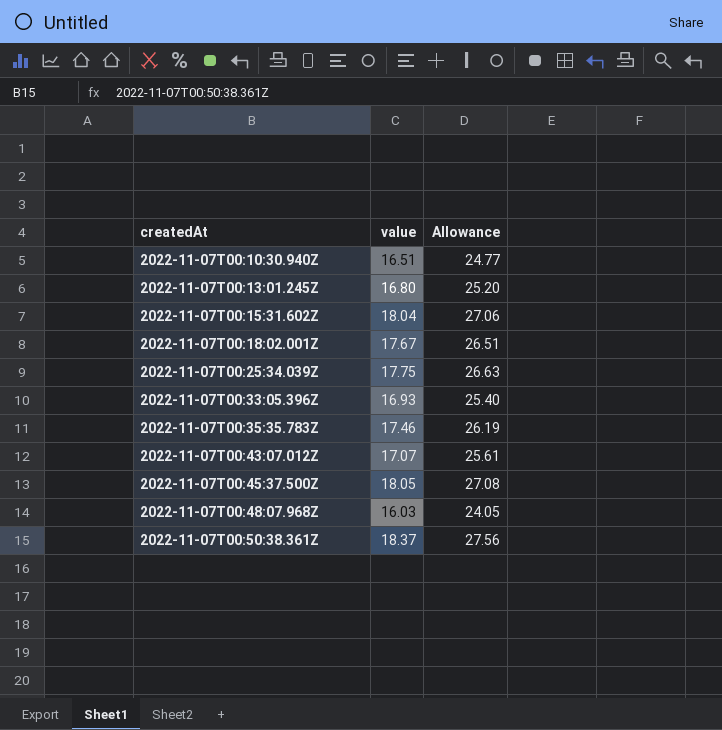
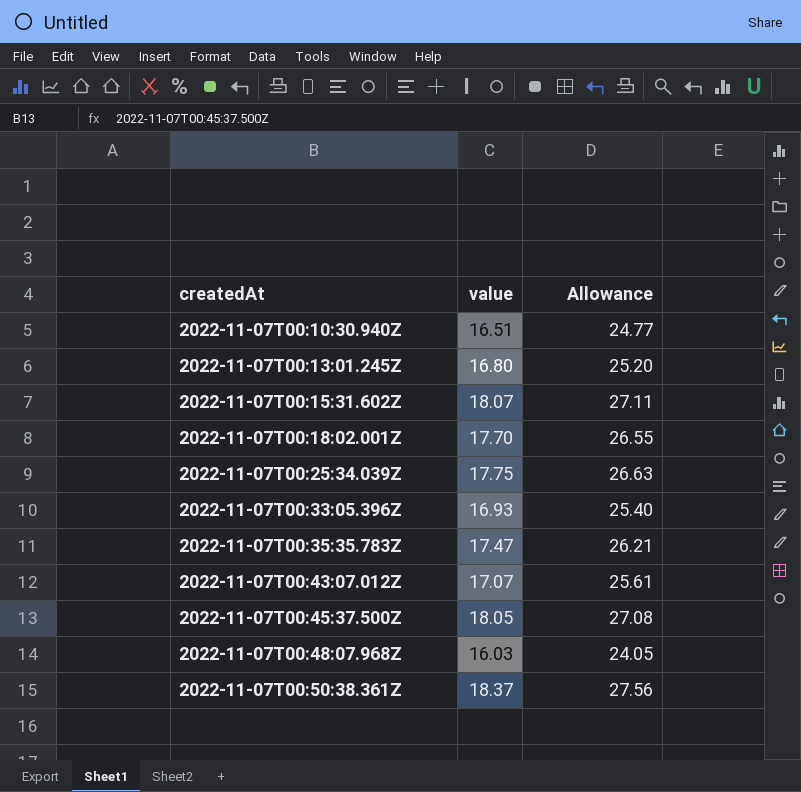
2022-11-07T00:15:31.602Z | value: 18.04 -> 18.07
2022-11-07T00:15:31.602Z | Allowance: 27.06 -> 27.11
2022-11-07T00:18:02.001Z | value: 17.67 -> 17.70
2022-11-07T00:18:02.001Z | Allowance: 26.51 -> 26.55
2022-11-07T00:35:35.783Z | value: 17.46 -> 17.47
2022-11-07T00:35:35.783Z | Allowance: 26.19 -> 26.21

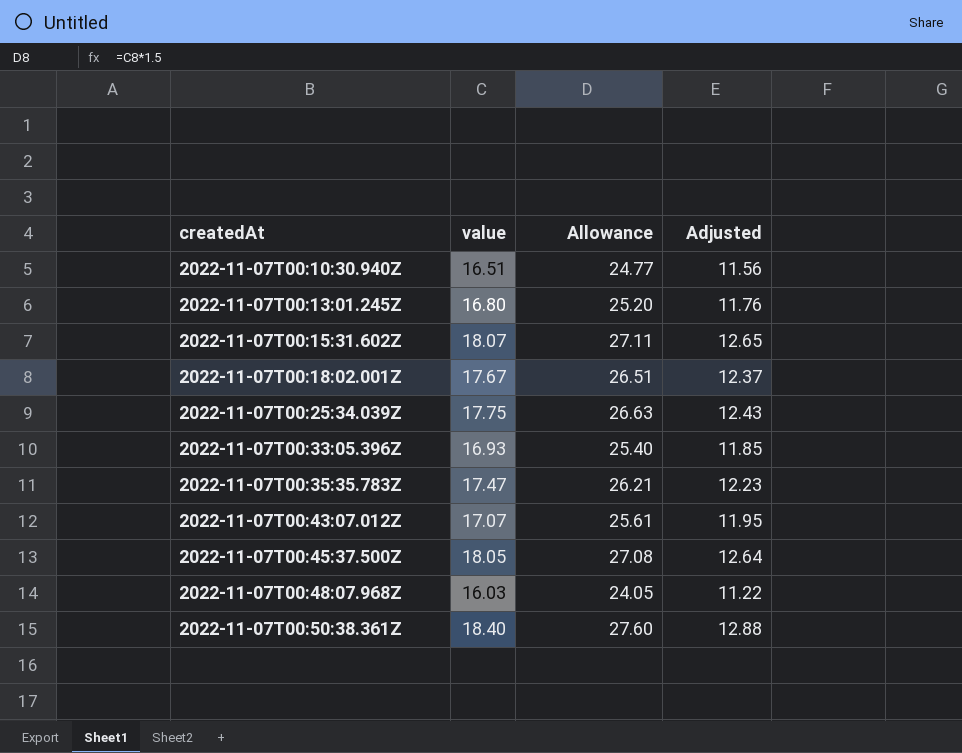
column Adjusted | formula: none -> [value] * 0.7
2022-11-07T00:18:02.001Z | value: 17.70 -> 17.67
2022-11-07T00:18:02.001Z | Allowance: 26.55 -> 26.51
2022-11-07T00:50:38.361Z | value: 18.37 -> 18.40
2022-11-07T00:50:38.361Z | Allowance: 27.56 -> 27.60

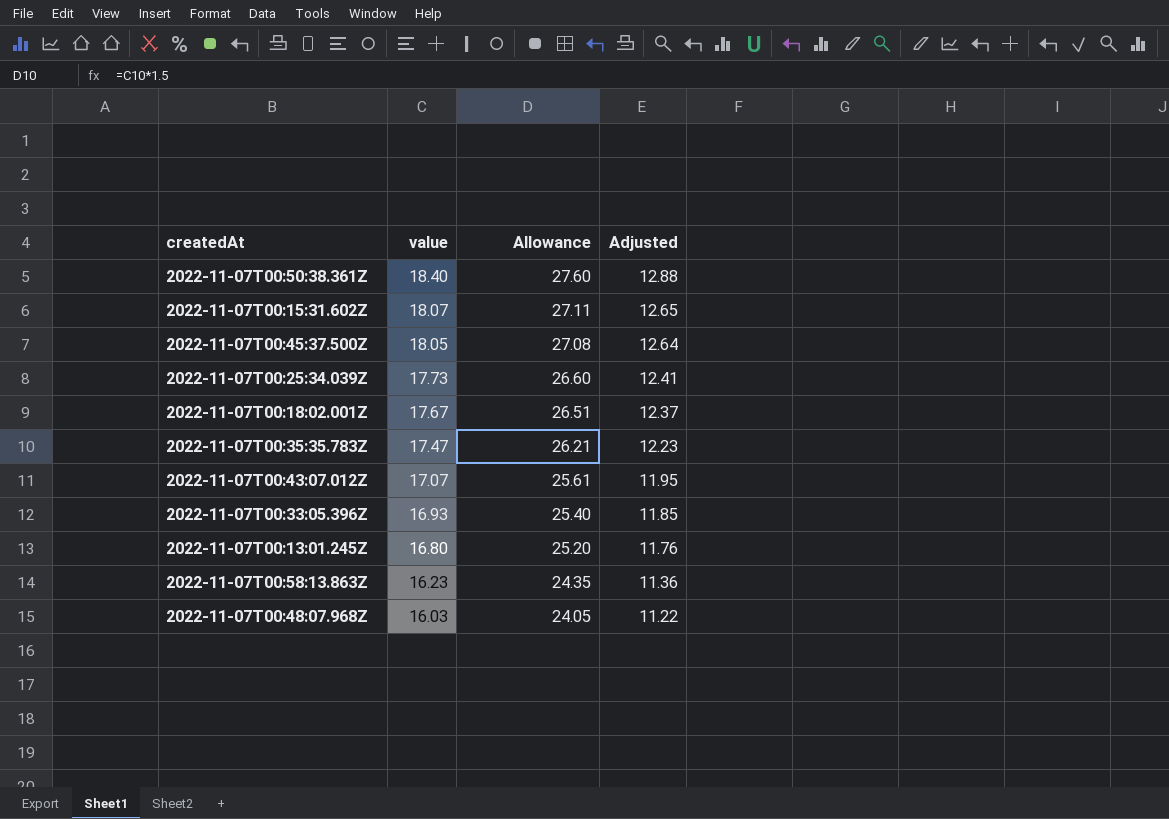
row order: createdAt ascending -> value descending
row 2022-11-07T00:10:30.940Z: 16.51 | 24.77 | 11.56 -> none
2022-11-07T00:25:34.039Z | value: 17.75 -> 17.73
2022-11-07T00:25:34.039Z | Allowance: 26.63 -> 26.60
2022-11-07T00:25:34.039Z | Adjusted: 12.43 -> 12.41
row 2022-11-07T00:58:13.863Z: none -> 16.23 | 24.35 | 11.36

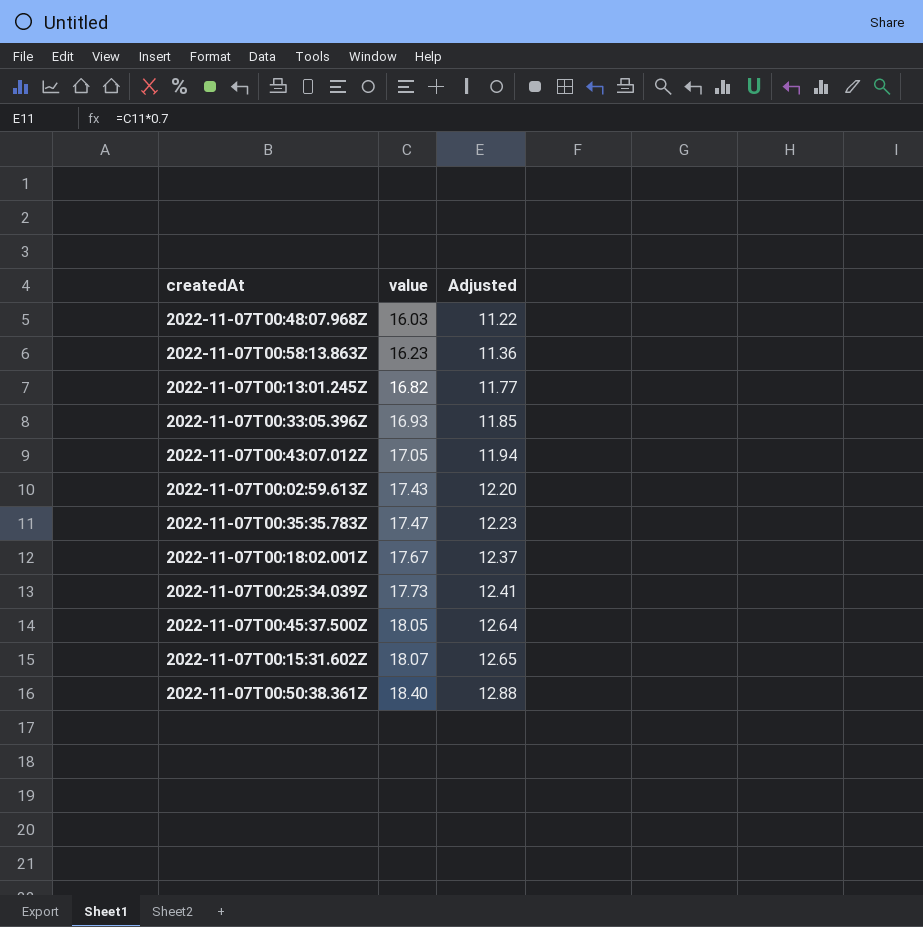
row order: value descending -> value ascending
column Allowance | formula: [value] * 1.5 -> none
2022-11-07T00:13:01.245Z | value: 16.80 -> 16.82
2022-11-07T00:13:01.245Z | Adjusted: 11.76 -> 11.77
2022-11-07T00:43:07.012Z | value: 17.07 -> 17.05
2022-11-07T00:43:07.012Z | Adjusted: 11.95 -> 11.94
row 2022-11-07T00:02:59.613Z: none -> 17.43 | 12.20

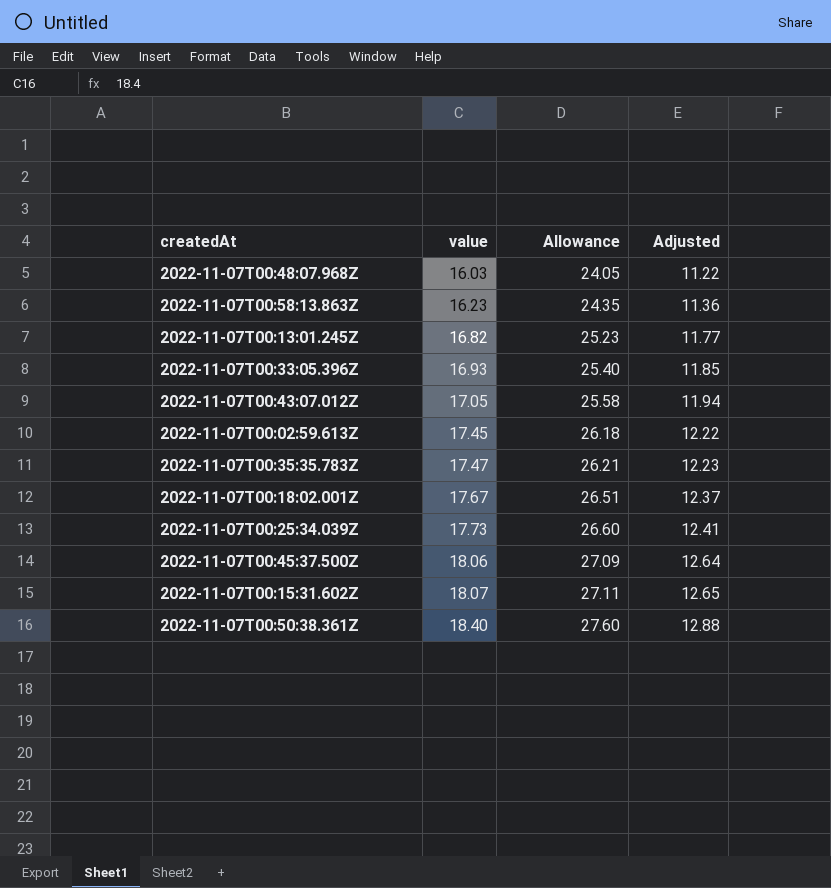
column Allowance | formula: none -> [value] * 1.5
2022-11-07T00:02:59.613Z | value: 17.43 -> 17.45
2022-11-07T00:02:59.613Z | Adjusted: 12.20 -> 12.22
2022-11-07T00:45:37.500Z | value: 18.05 -> 18.06

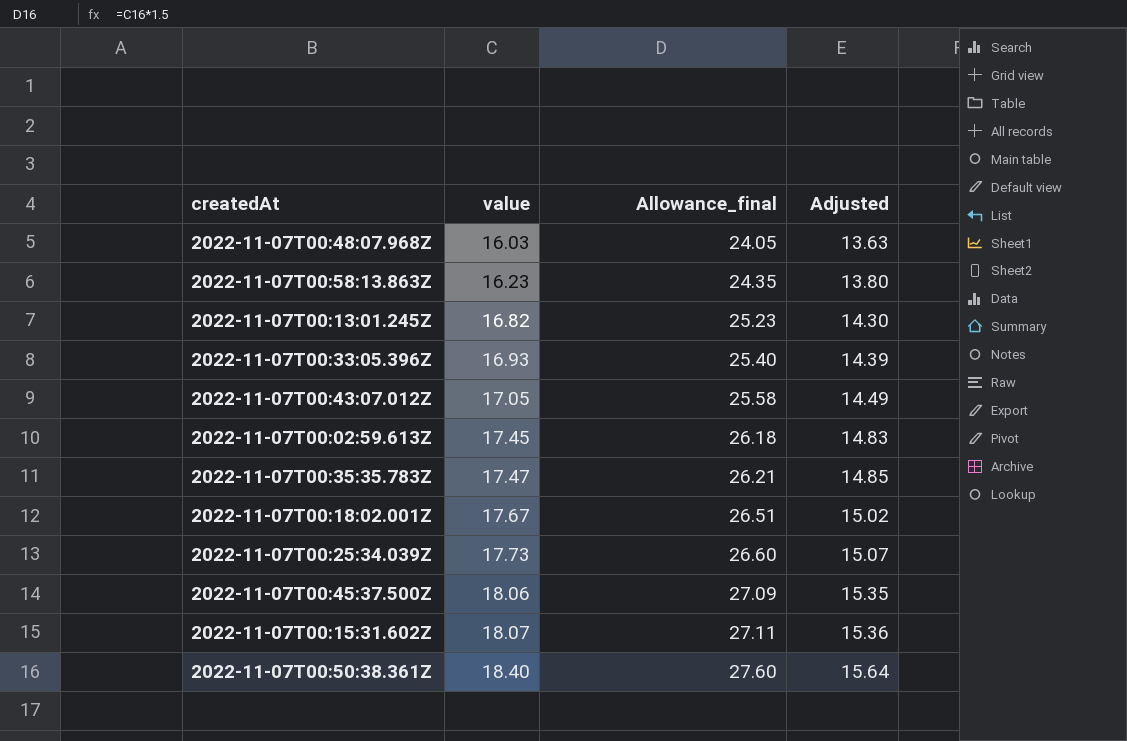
column name: Allowance -> Allowance_final
column Adjusted | formula: [value] * 0.7 -> [value] * 0.85

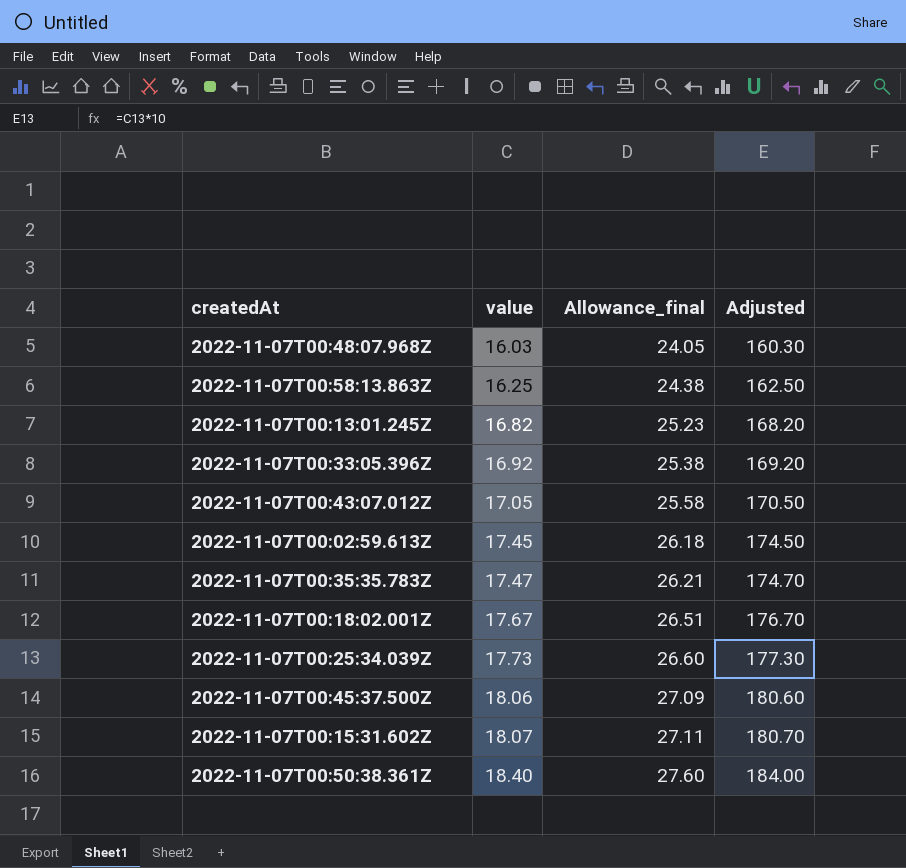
column Adjusted | formula: [value] * 0.85 -> [value] * 10
2022-11-07T00:58:13.863Z | value: 16.23 -> 16.25
2022-11-07T00:58:13.863Z | Allowance_final: 24.35 -> 24.38
2022-11-07T00:33:05.396Z | value: 16.93 -> 16.92
2022-11-07T00:33:05.396Z | Allowance_final: 25.40 -> 25.38

